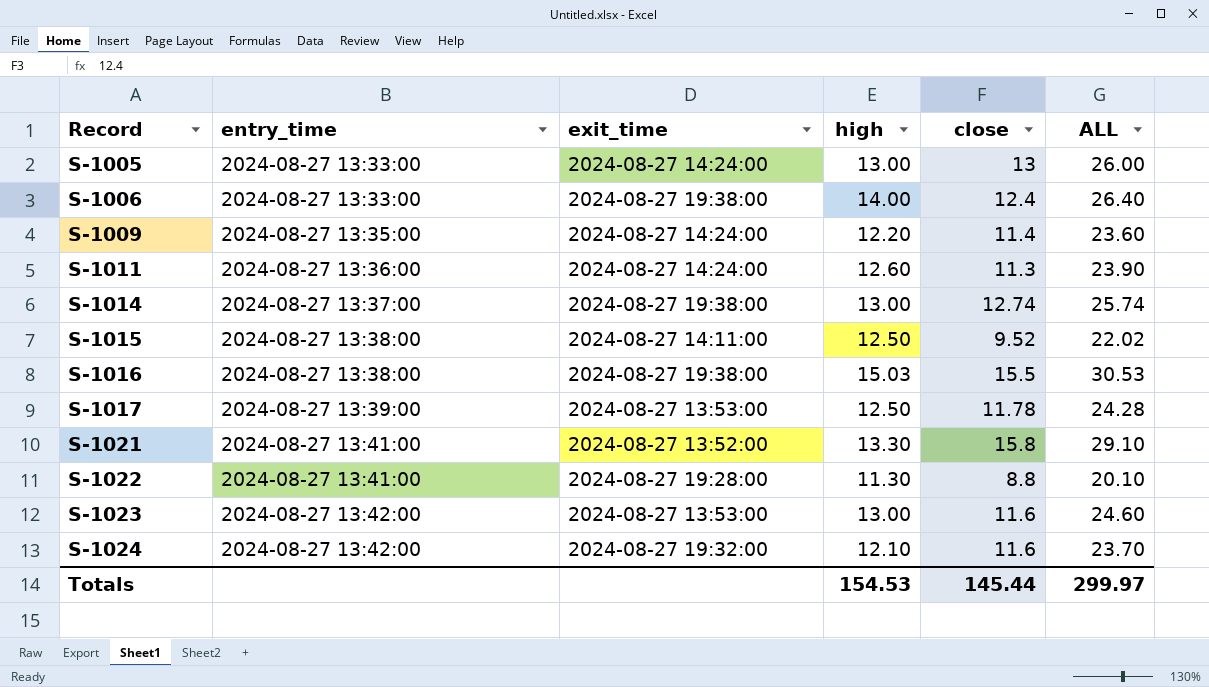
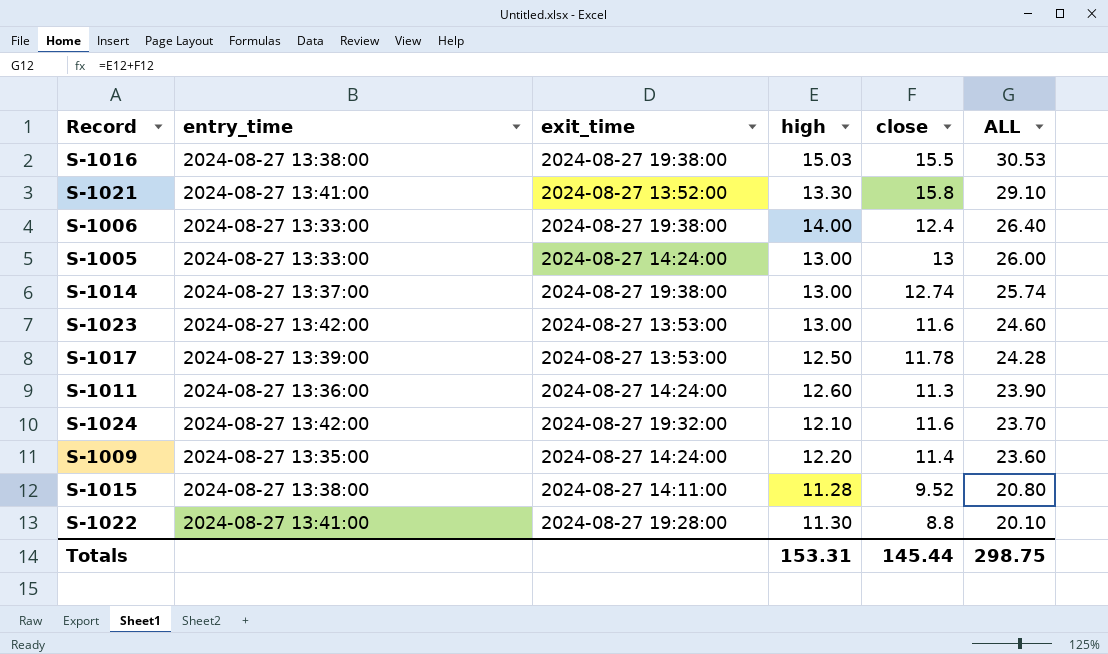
row order: Record ascending -> ALL descending
S-1015 | high: 12.50 -> 11.28
S-1015 | ALL: 22.02 -> 20.80
Totals | high: 154.53 -> 153.31
Totals | ALL: 299.97 -> 298.75

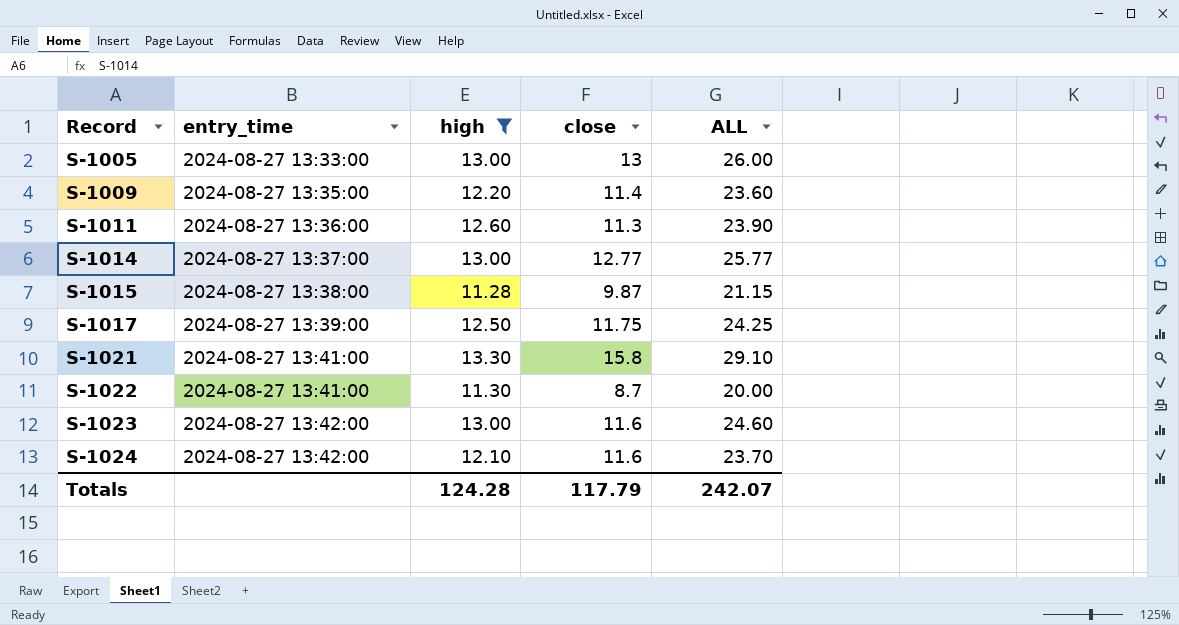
filter: none -> high <= 13.30
row order: ALL descending -> Record ascending
column exit_time | position: 3 -> none
S-1014 | close: 12.74 -> 12.77
S-1014 | ALL: 25.74 -> 25.77
S-1015 | close: 9.52 -> 9.87
S-1015 | ALL: 20.80 -> 21.15
S-1017 | close: 11.78 -> 11.75
S-1017 | ALL: 24.28 -> 24.25
S-1022 | close: 8.8 -> 8.7
S-1022 | ALL: 20.10 -> 20.00
Totals | high: 153.31 -> 124.28
Totals | close: 145.44 -> 117.79
Totals | ALL: 298.75 -> 242.07

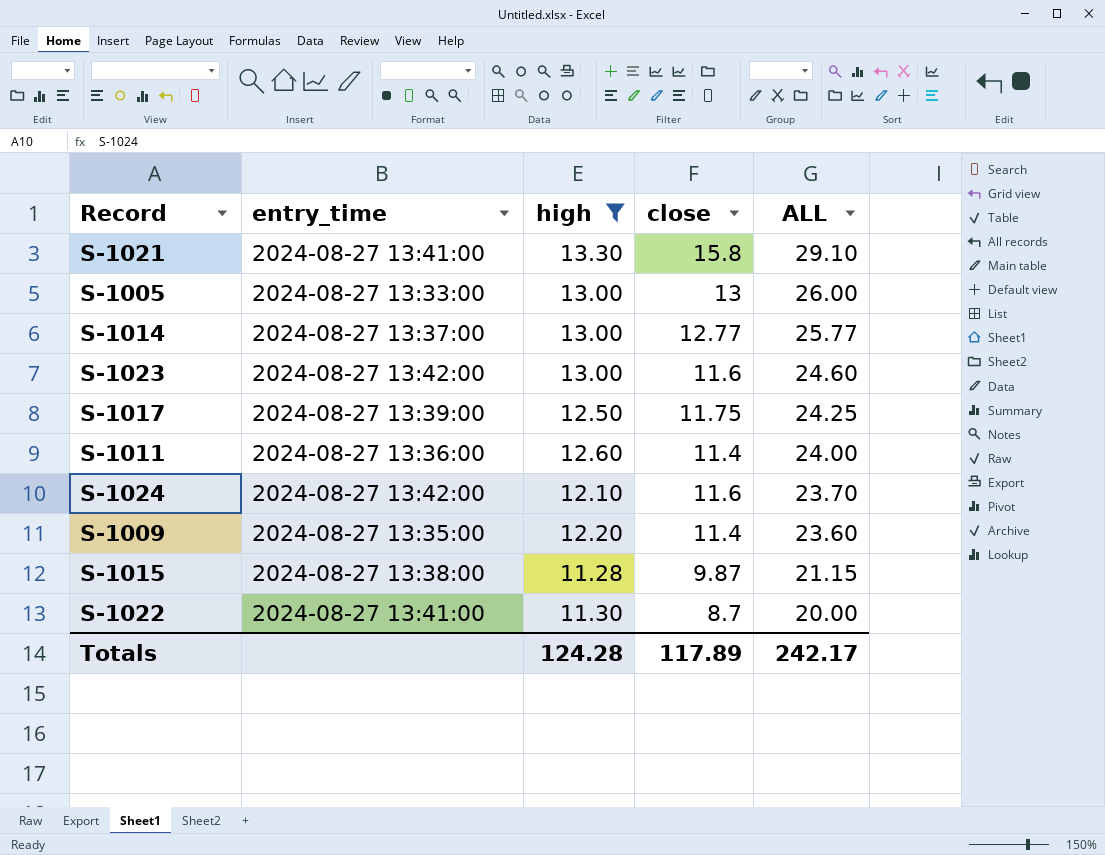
row order: Record ascending -> ALL descending
S-1011 | close: 11.3 -> 11.4
S-1011 | ALL: 23.90 -> 24.00
Totals | close: 117.79 -> 117.89
Totals | ALL: 242.07 -> 242.17

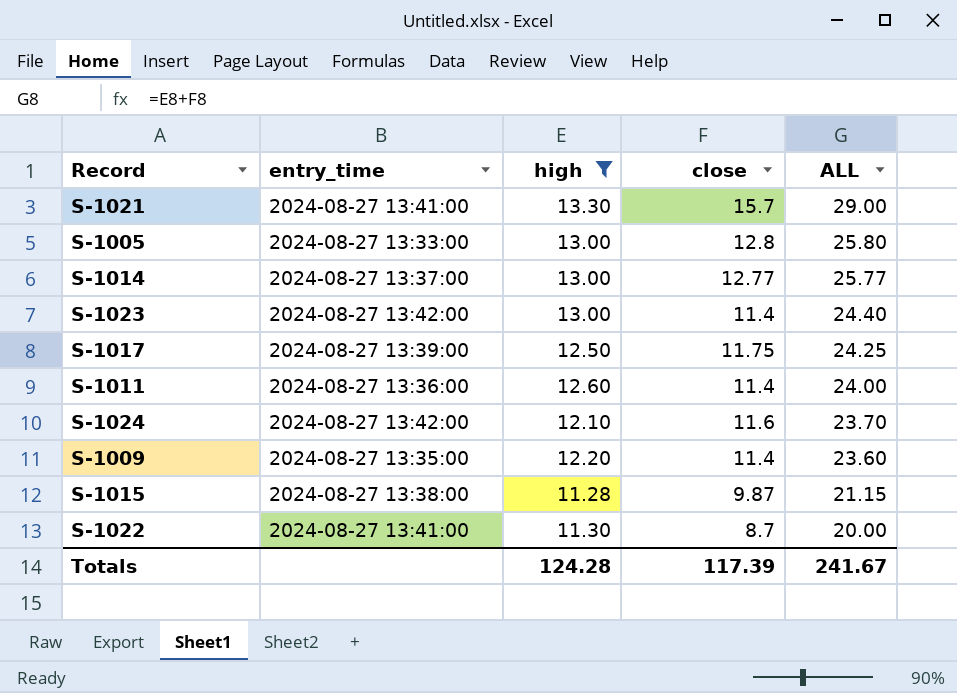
S-1021 | close: 15.8 -> 15.7
S-1021 | ALL: 29.10 -> 29.00
S-1005 | close: 13 -> 12.8
S-1005 | ALL: 26.00 -> 25.80
S-1023 | close: 11.6 -> 11.4
S-1023 | ALL: 24.60 -> 24.40
Totals | close: 117.89 -> 117.39
Totals | ALL: 242.17 -> 241.67

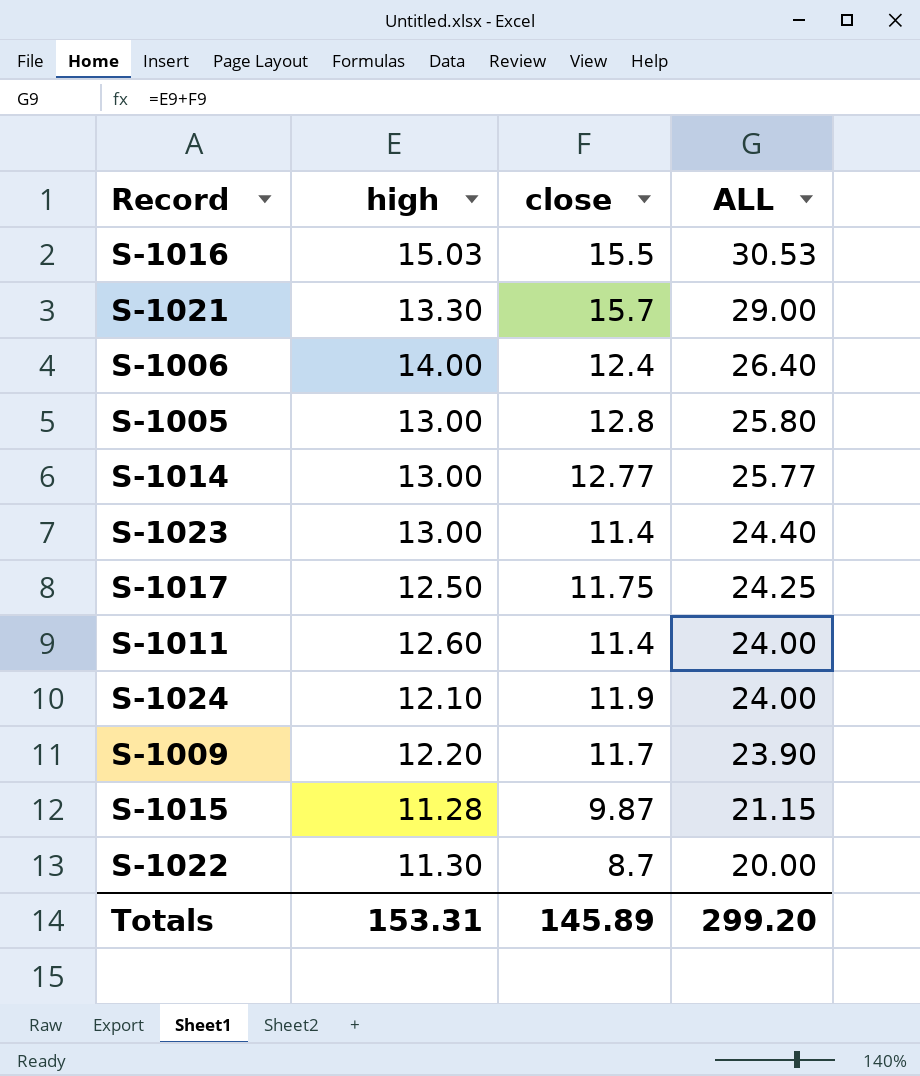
filter: high <= 13.30 -> none
column entry_time | position: 2 -> none
S-1024 | close: 11.6 -> 11.9
S-1024 | ALL: 23.70 -> 24.00
S-1009 | close: 11.4 -> 11.7
S-1009 | ALL: 23.60 -> 23.90
Totals | high: 124.28 -> 153.31
Totals | close: 117.39 -> 145.89
Totals | ALL: 241.67 -> 299.20

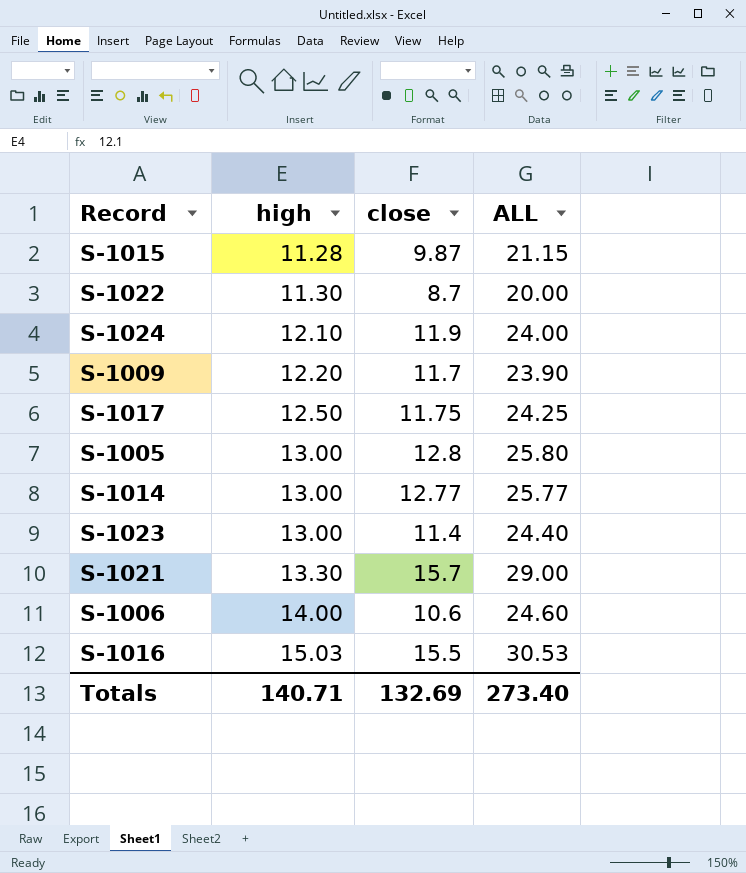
row order: ALL descending -> high ascending
row S-1011: 12.60 | 11.4 | 24.00 -> none
S-1006 | close: 12.4 -> 10.6
S-1006 | ALL: 26.40 -> 24.60
Totals | high: 153.31 -> 140.71
Totals | close: 145.89 -> 132.69
Totals | ALL: 299.20 -> 273.40

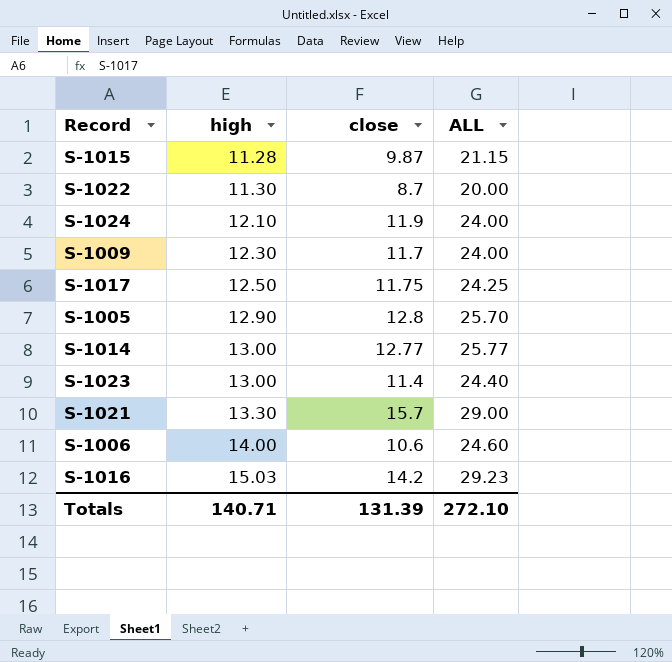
S-1009 | high: 12.20 -> 12.30
S-1009 | ALL: 23.90 -> 24.00
S-1005 | high: 13.00 -> 12.90
S-1005 | ALL: 25.80 -> 25.70
S-1016 | close: 15.5 -> 14.2
S-1016 | ALL: 30.53 -> 29.23
Totals | close: 132.69 -> 131.39
Totals | ALL: 273.40 -> 272.10

